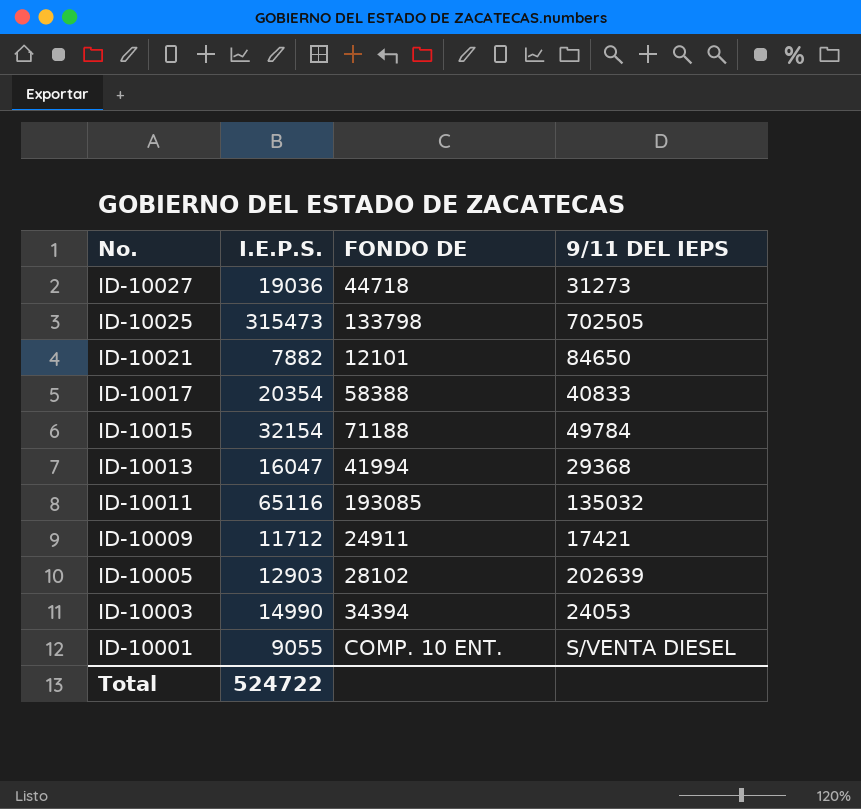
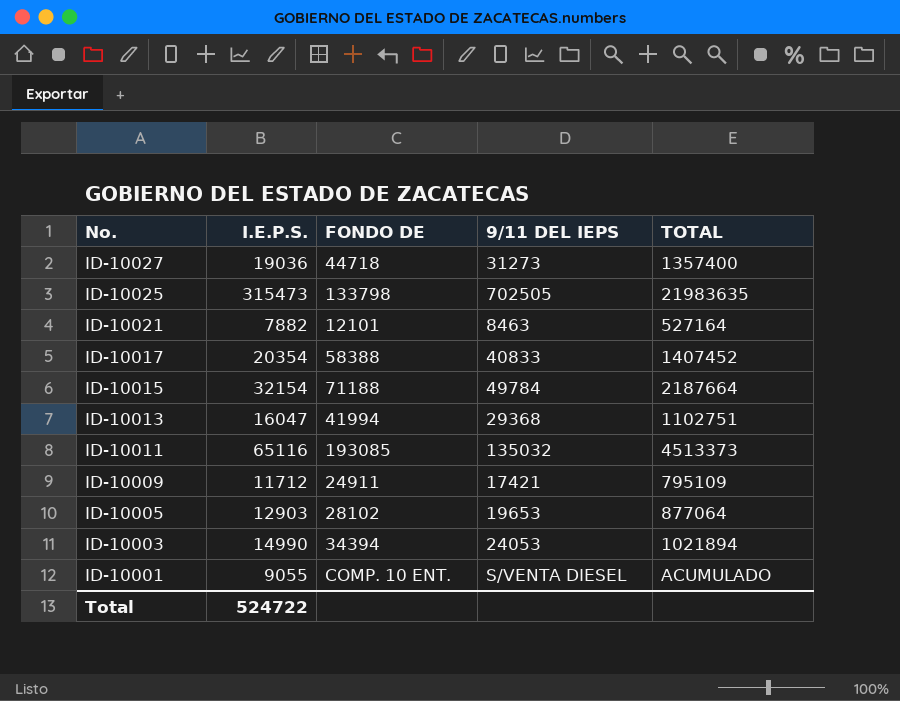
column TOTAL | position: none -> 5
ID-10021 | 9/11 DEL IEPS: 84650 -> 8463
ID-10005 | 9/11 DEL IEPS: 202639 -> 19653

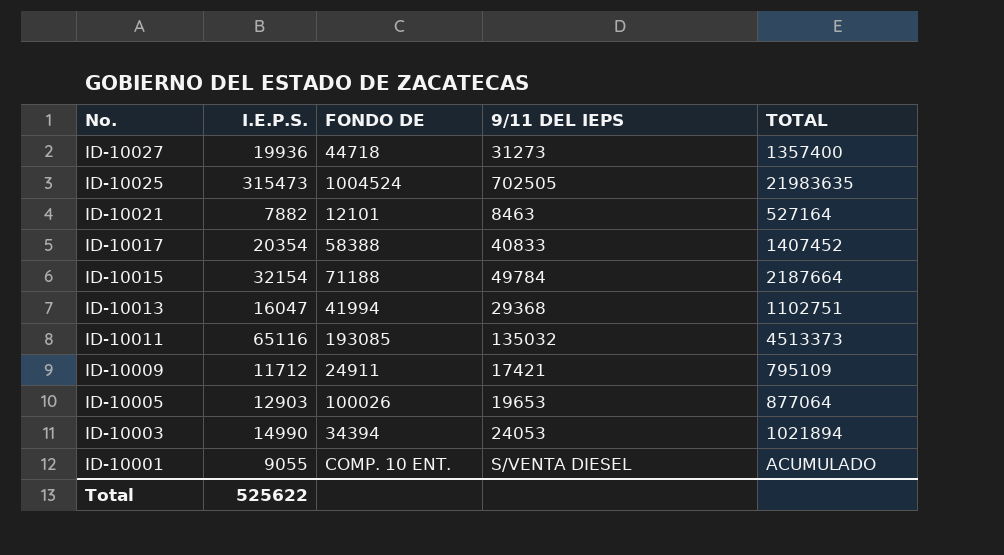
ID-10027 | I.E.P.S.: 19036 -> 19936
ID-10025 | FONDO DE: 133798 -> 1004524
ID-10005 | FONDO DE: 28102 -> 100026
Total | I.E.P.S.: 524722 -> 525622

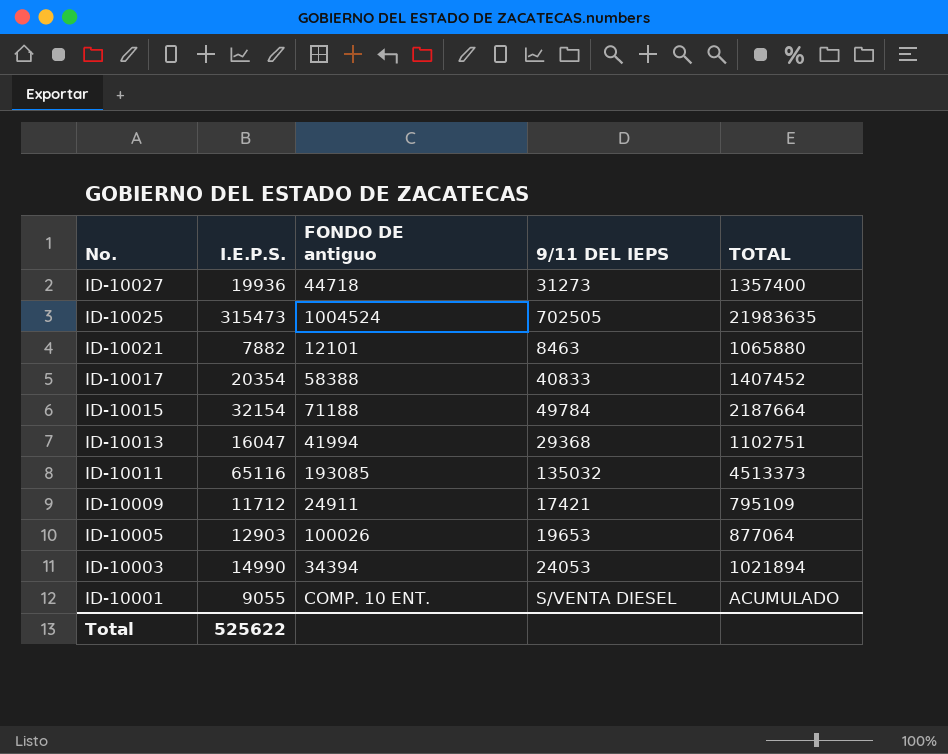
column name: FONDO DE -> FONDO DE antiguo
ID-10021 | TOTAL: 527164 -> 1065880

